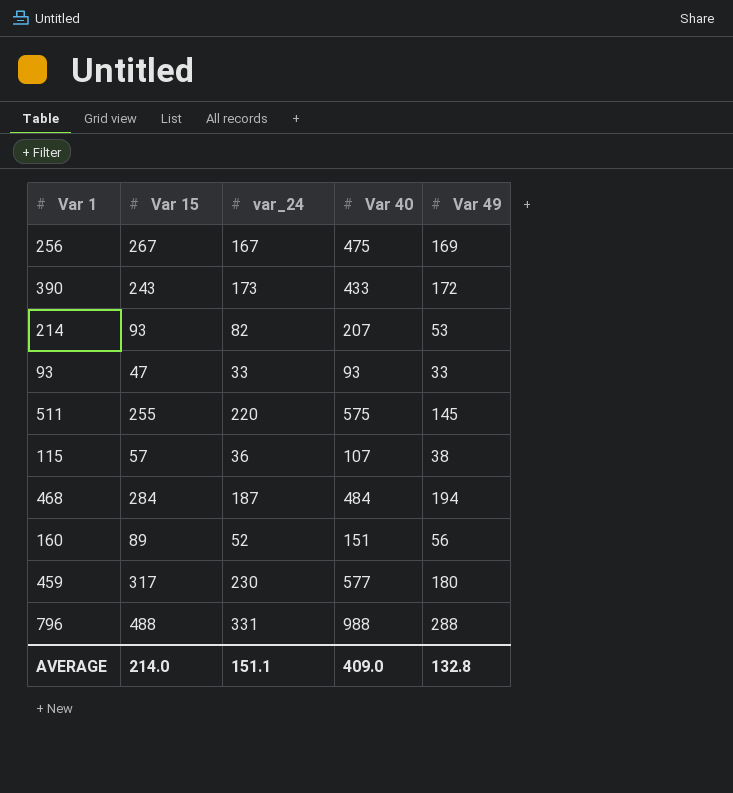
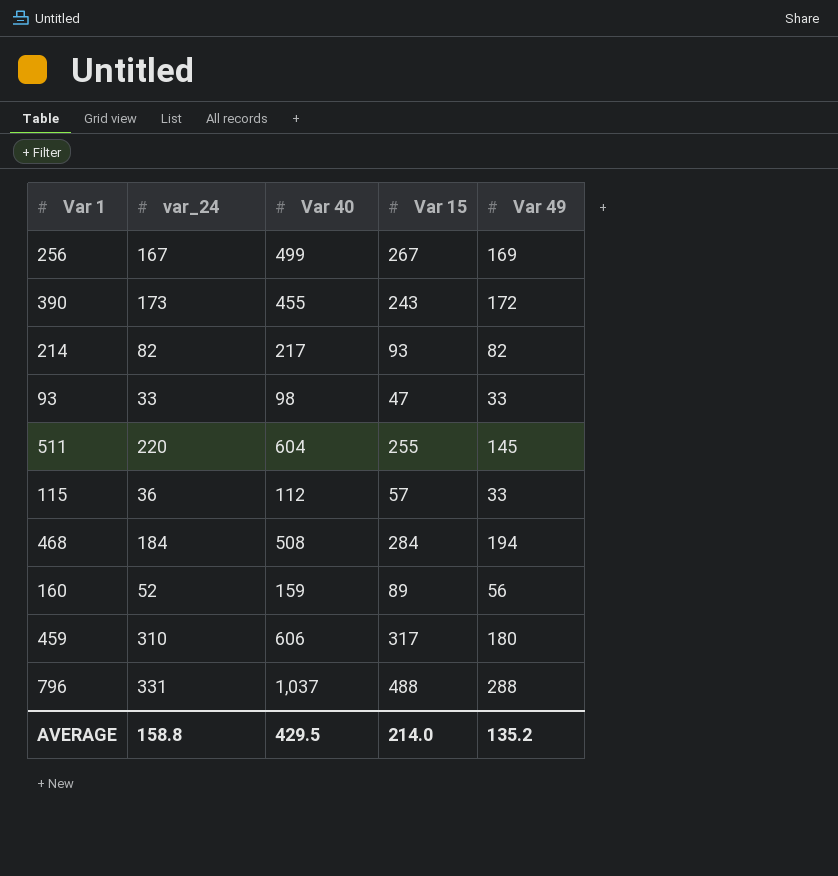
column Var 15 | position: 2 -> 4
256 | Var 40: 475 -> 499
390 | Var 40: 433 -> 455
214 | Var 40: 207 -> 217
214 | Var 49: 53 -> 82
93 | Var 40: 93 -> 98
511 | Var 40: 575 -> 604
115 | Var 40: 107 -> 112
115 | Var 49: 38 -> 33
468 | var_24: 187 -> 184
468 | Var 40: 484 -> 508
160 | Var 40: 151 -> 159
459 | var_24: 230 -> 310
459 | Var 40: 577 -> 606
796 | Var 40: 988 -> 1,037
AVERAGE | var_24: 151.1 -> 158.8
AVERAGE | Var 40: 409.0 -> 429.5
AVERAGE | Var 49: 132.8 -> 135.2

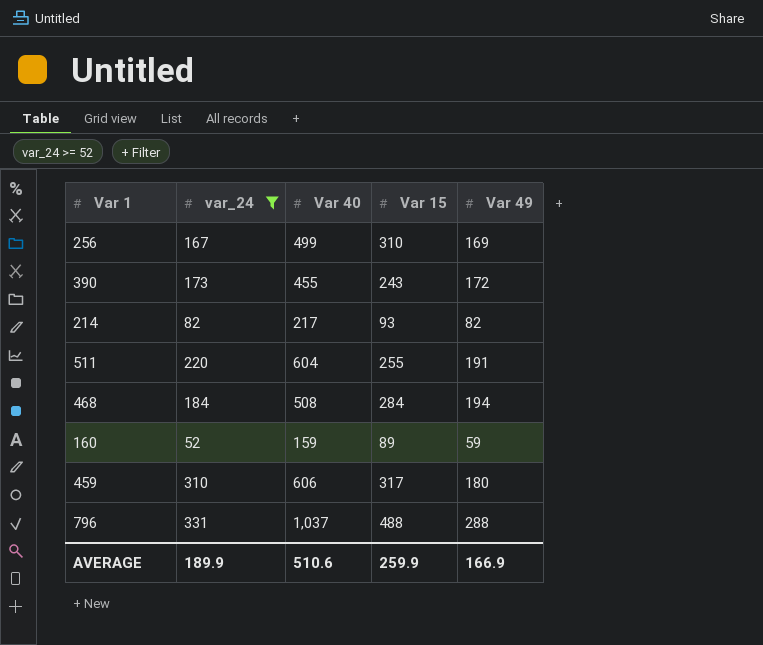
filter: none -> var_24 >= 52
256 | Var 15: 267 -> 310
511 | Var 49: 145 -> 191
160 | Var 49: 56 -> 59
AVERAGE | var_24: 158.8 -> 189.9
AVERAGE | Var 40: 429.5 -> 510.6
AVERAGE | Var 15: 214.0 -> 259.9
AVERAGE | Var 49: 135.2 -> 166.9

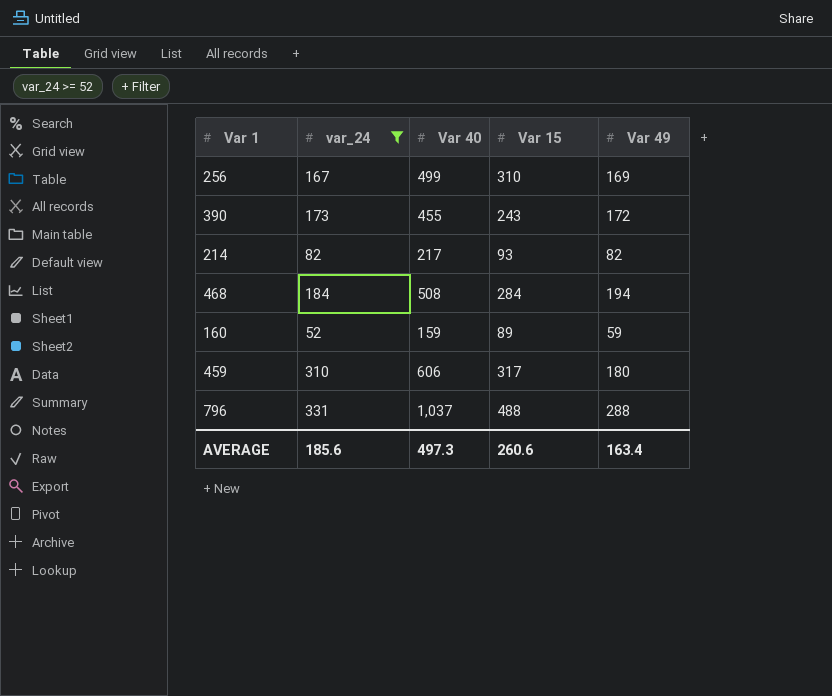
row 511: 220 | 604 | 255 | 191 -> none
AVERAGE | var_24: 189.9 -> 185.6
AVERAGE | Var 40: 510.6 -> 497.3
AVERAGE | Var 15: 259.9 -> 260.6
AVERAGE | Var 49: 166.9 -> 163.4

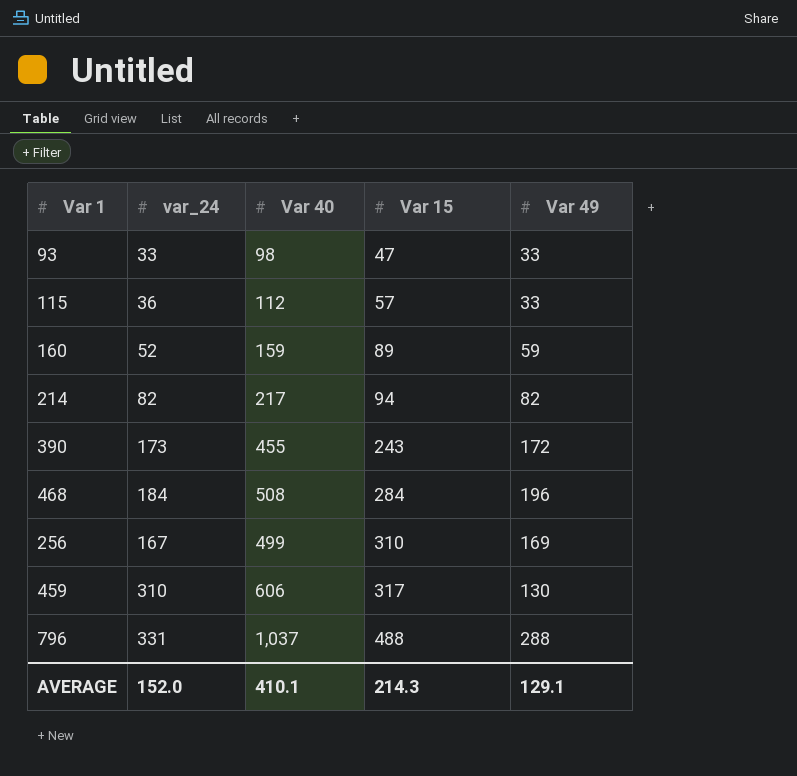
filter: var_24 >= 52 -> none
row order: none -> Var 15 ascending
214 | Var 15: 93 -> 94
468 | Var 49: 194 -> 196
459 | Var 49: 180 -> 130
AVERAGE | var_24: 185.6 -> 152.0
AVERAGE | Var 40: 497.3 -> 410.1
AVERAGE | Var 15: 260.6 -> 214.3
AVERAGE | Var 49: 163.4 -> 129.1

